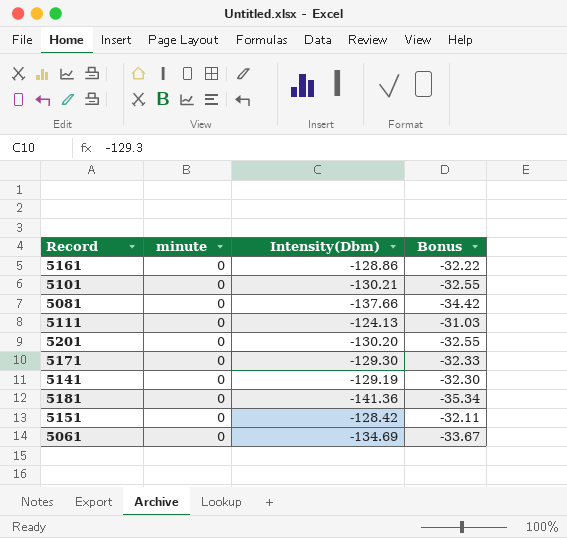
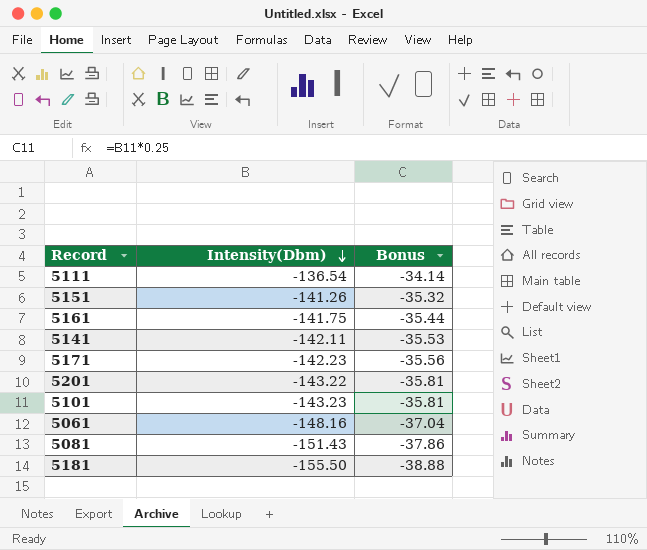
row order: none -> Intensity(Dbm) descending
column minute | position: 2 -> none
5111 | Intensity(Dbm): -124.13 -> -136.54
5111 | Bonus: -31.03 -> -34.14
5151 | Intensity(Dbm): -128.42 -> -141.26
5151 | Bonus: -32.11 -> -35.32
5161 | Intensity(Dbm): -128.86 -> -141.75
5161 | Bonus: -32.22 -> -35.44
5141 | Intensity(Dbm): -129.19 -> -142.11
5141 | Bonus: -32.30 -> -35.53
5171 | Intensity(Dbm): -129.30 -> -142.23
5171 | Bonus: -32.33 -> -35.56
5201 | Intensity(Dbm): -130.20 -> -143.22
5201 | Bonus: -32.55 -> -35.81
5101 | Intensity(Dbm): -130.21 -> -143.23
5101 | Bonus: -32.55 -> -35.81
5061 | Intensity(Dbm): -134.69 -> -148.16
5061 | Bonus: -33.67 -> -37.04
5081 | Intensity(Dbm): -137.66 -> -151.43
5081 | Bonus: -34.42 -> -37.86
5181 | Intensity(Dbm): -141.36 -> -155.50
5181 | Bonus: -35.34 -> -38.88

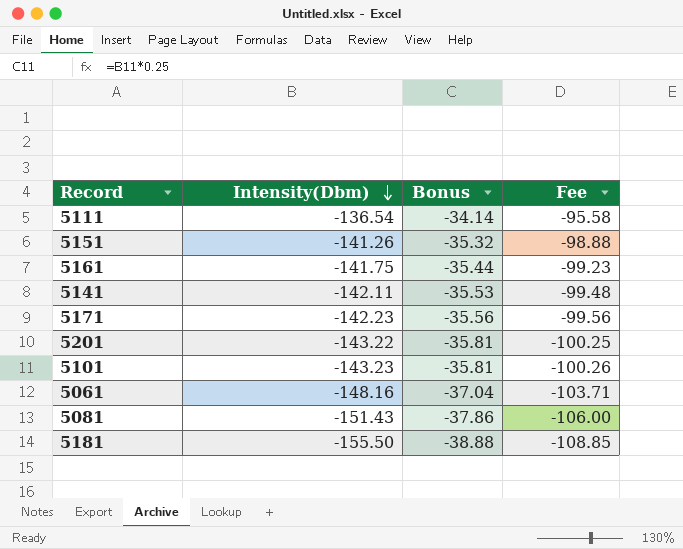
column Fee | formula: none -> [Intensity(Dbm)] * 0.7

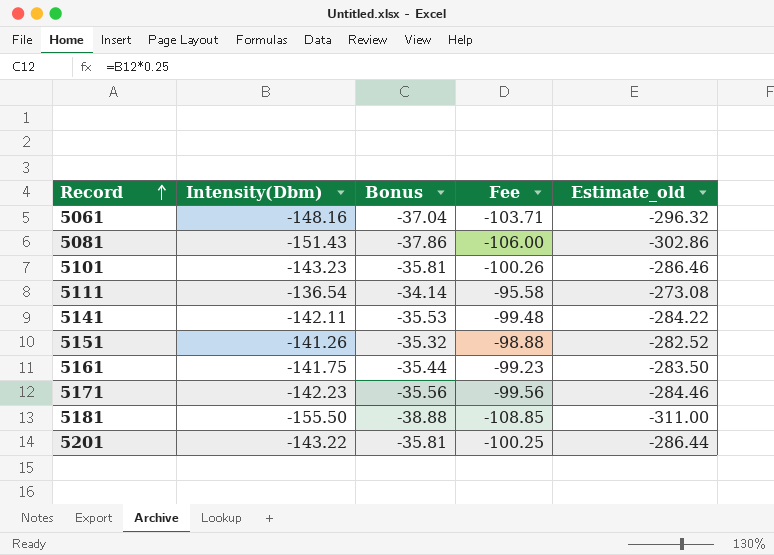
row order: Intensity(Dbm) descending -> Record ascending
column Estimate_old | formula: none -> [Intensity(Dbm)] * 2

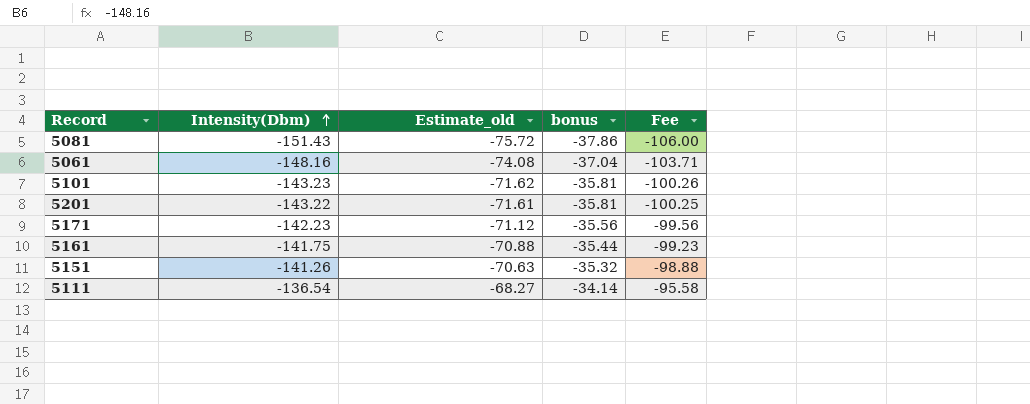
row order: Record ascending -> Intensity(Dbm) ascending
column Estimate_old | formula: [Intensity(Dbm)] * 2 -> [Intensity(Dbm)] * 0.5
column Estimate_old | position: 5 -> 3
column name: Bonus -> bonus
row 5141: -142.11 | -35.53 | -99.48 | -284.22 -> none
row 5181: -155.50 | -38.88 | -108.85 | -311.00 -> none

